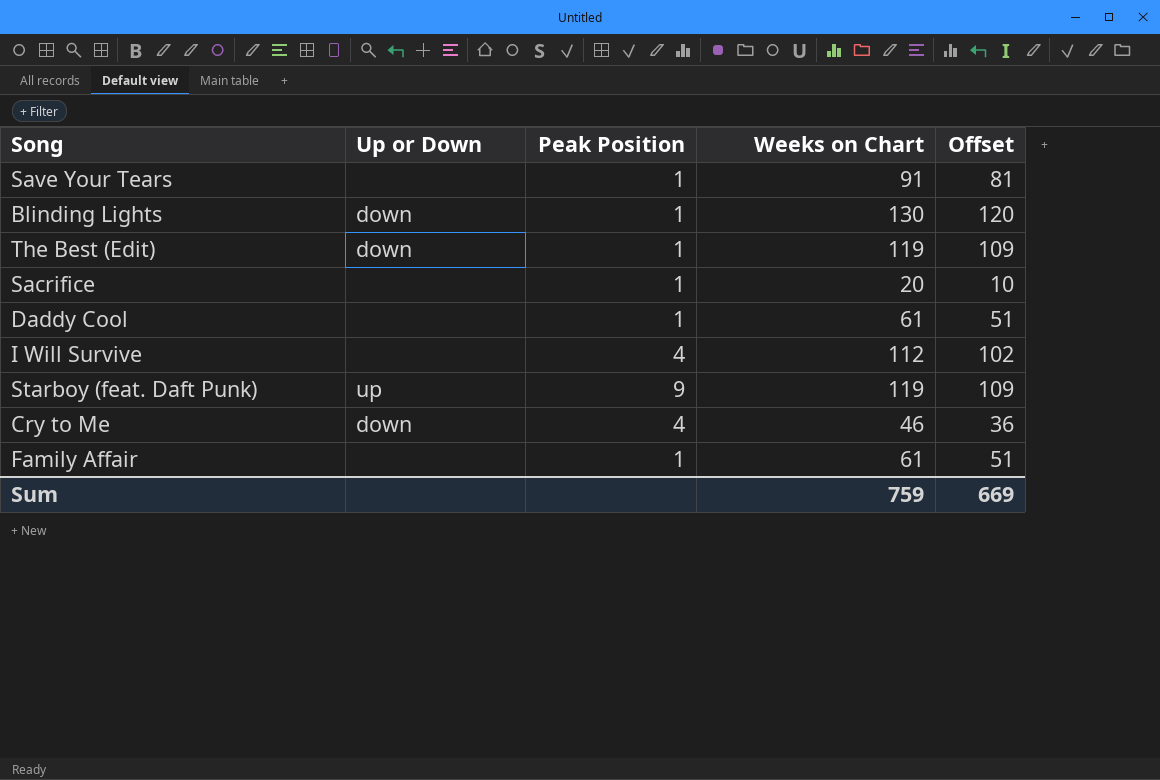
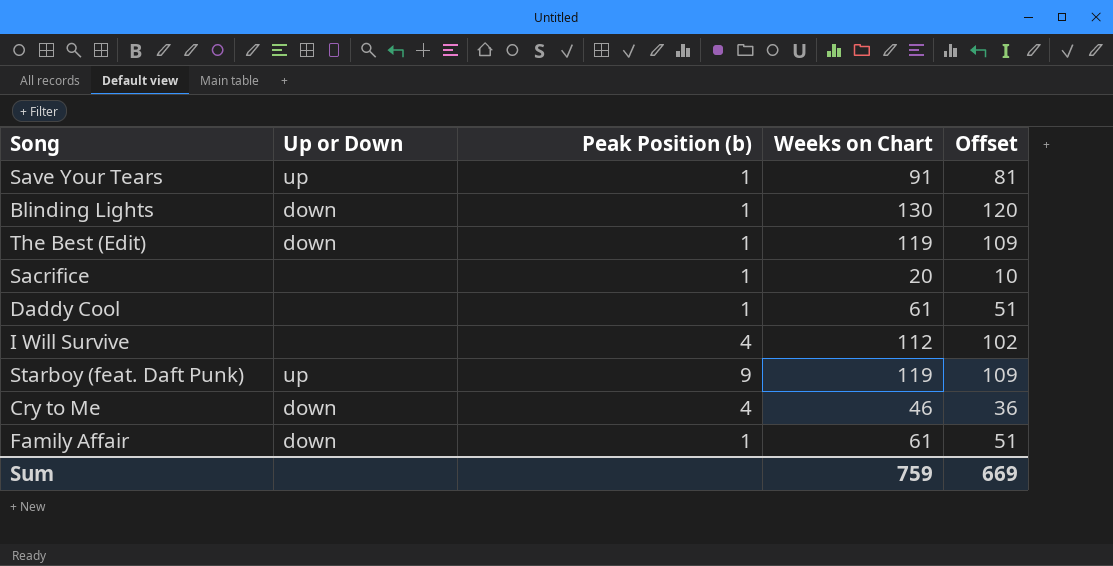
column name: Peak Position -> Peak Position (b)
Save Your Tears | Up or Down: none -> up
Family Affair | Up or Down: none -> down

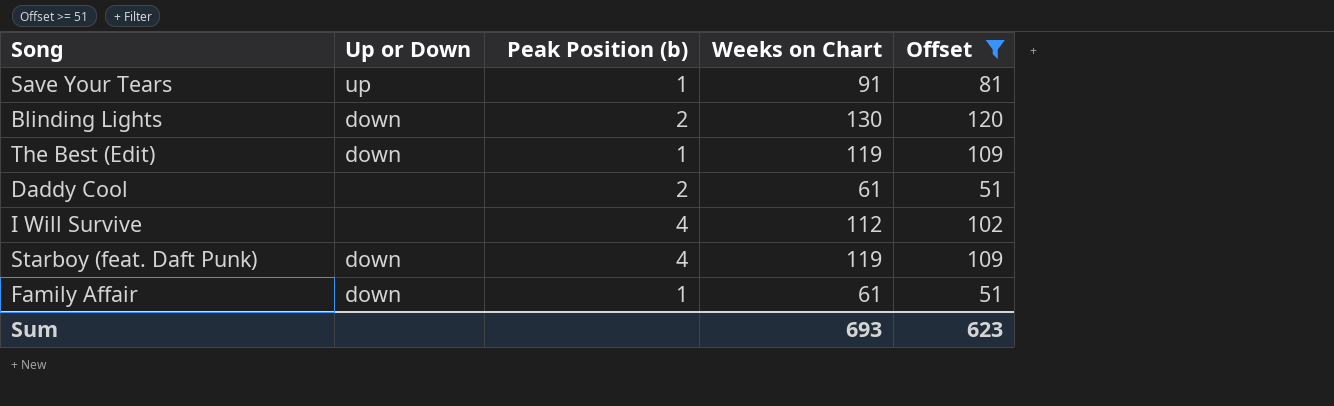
filter: none -> Offset >= 51
Blinding Lights | Peak Position (b): 1 -> 2
Daddy Cool | Peak Position (b): 1 -> 2
Starboy (feat. Daft Punk) | Up or Down: up -> down
Starboy (feat. Daft Punk) | Peak Position (b): 9 -> 4
Sum | Weeks on Chart: 759 -> 693
Sum | Offset: 669 -> 623

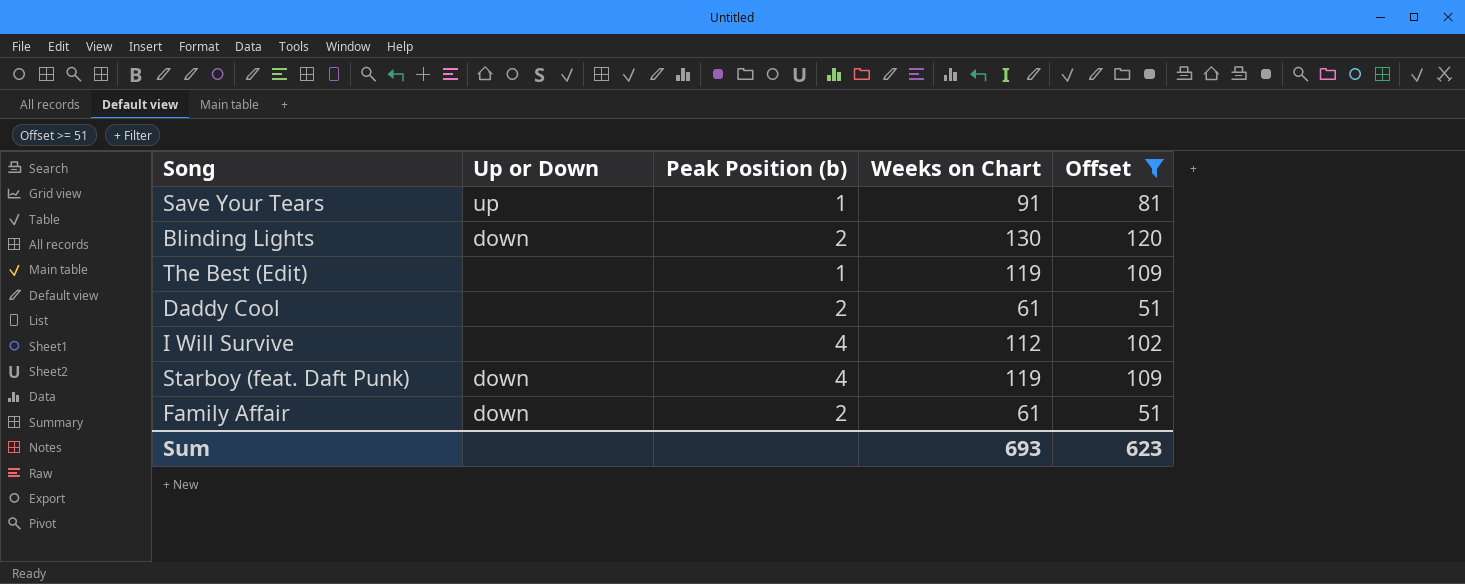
The Best (Edit) | Up or Down: down -> none
Family Affair | Peak Position (b): 1 -> 2

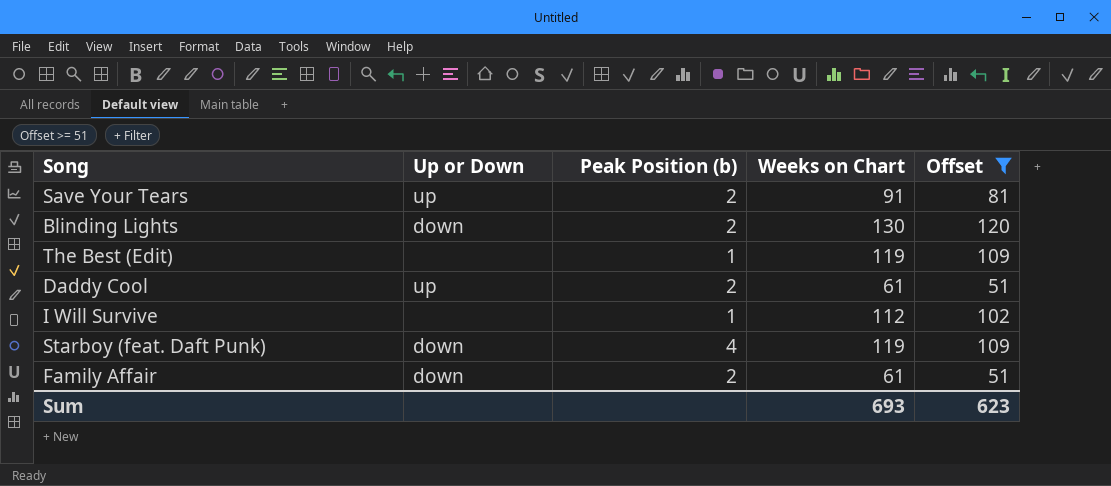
Save Your Tears | Peak Position (b): 1 -> 2
Daddy Cool | Up or Down: none -> up
I Will Survive | Peak Position (b): 4 -> 1

